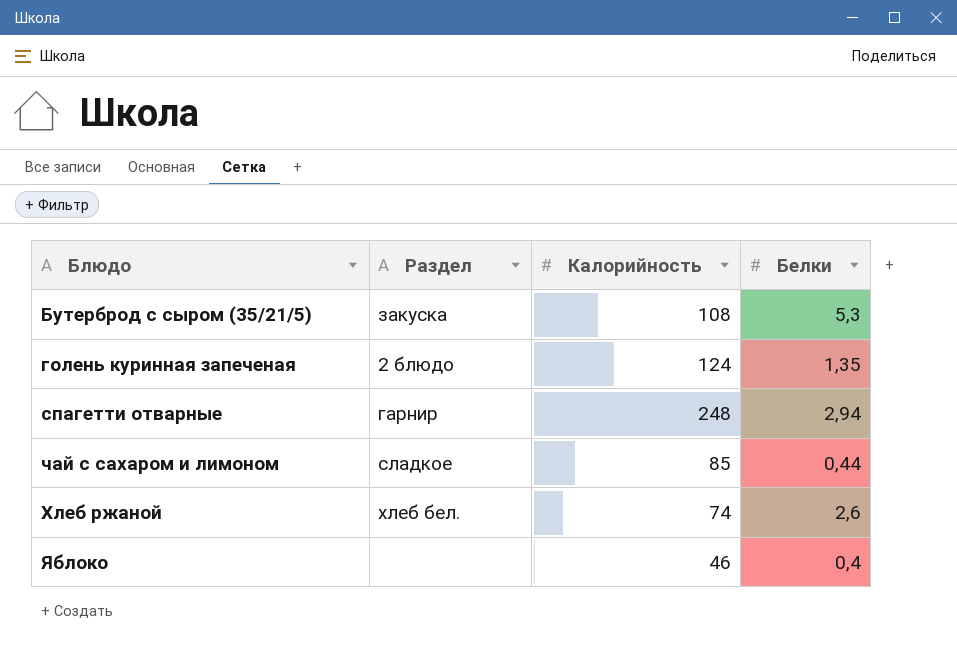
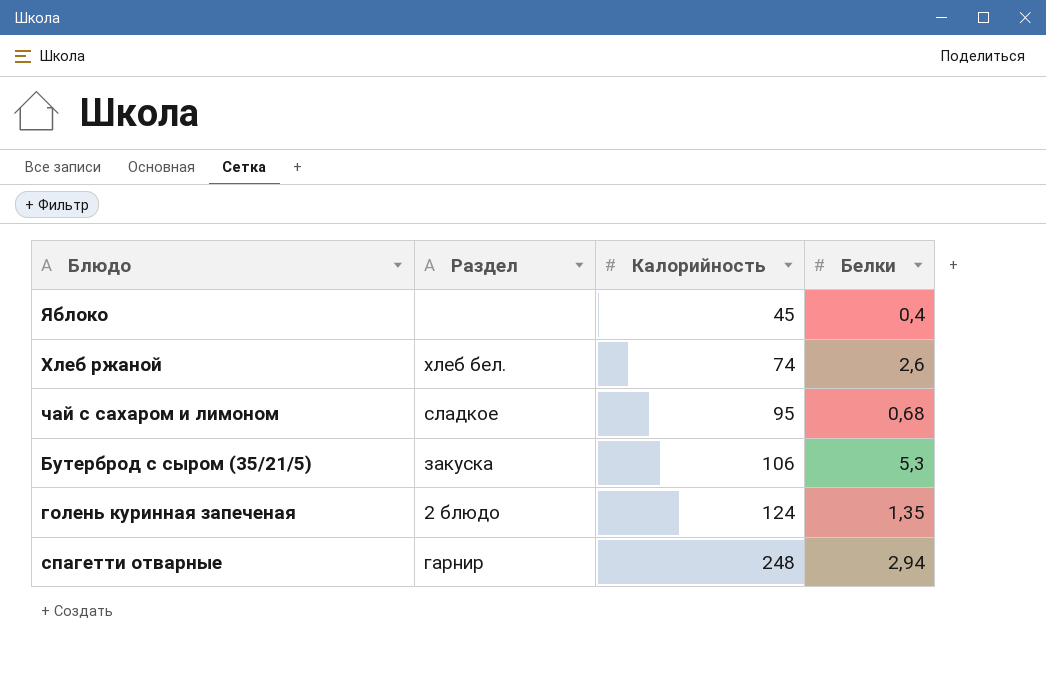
row order: none -> Калорийность ascending
Яблоко | Калорийность: 46 -> 45
чай с сахаром и лимоном | Калорийность: 85 -> 95
чай с сахаром и лимоном | Белки: 0,44 -> 0,68
Бутерброд с сыром (35/21/5) | Калорийность: 108 -> 106

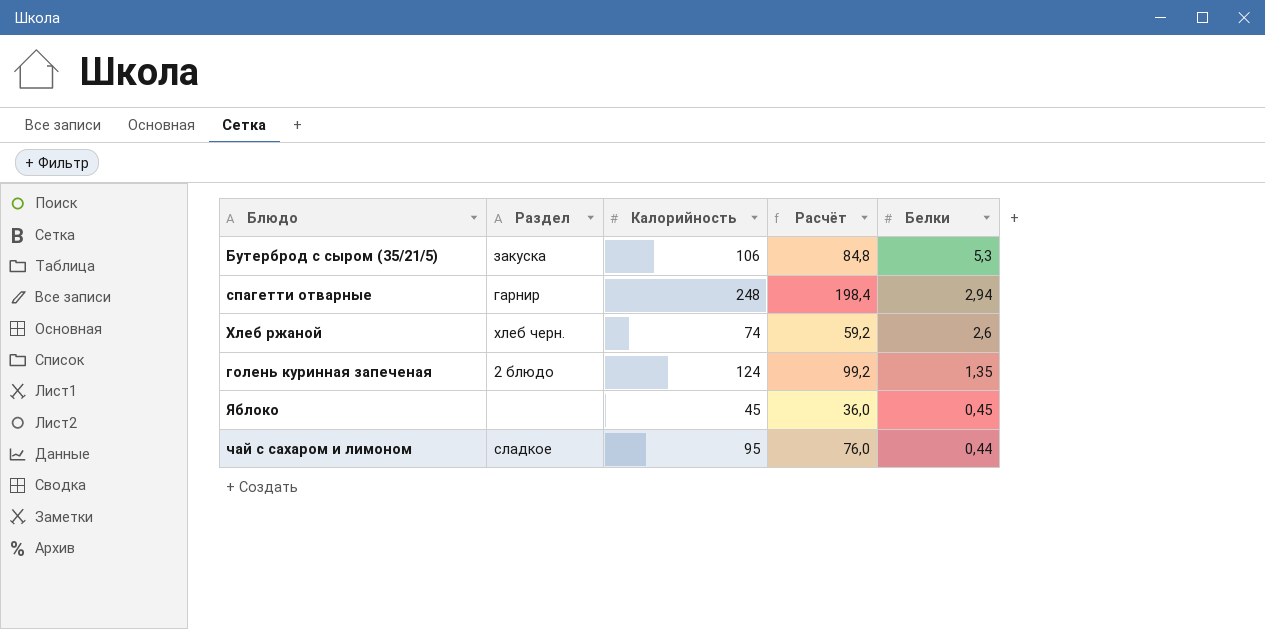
row order: Калорийность ascending -> Белки descending
column Расчёт | formula: none -> [Калорийность] * 0,8
Хлеб ржаной | Раздел: хлеб бел. -> хлеб черн.
Яблоко | Белки: 0,4 -> 0,45
чай с сахаром и лимоном | Белки: 0,68 -> 0,44

